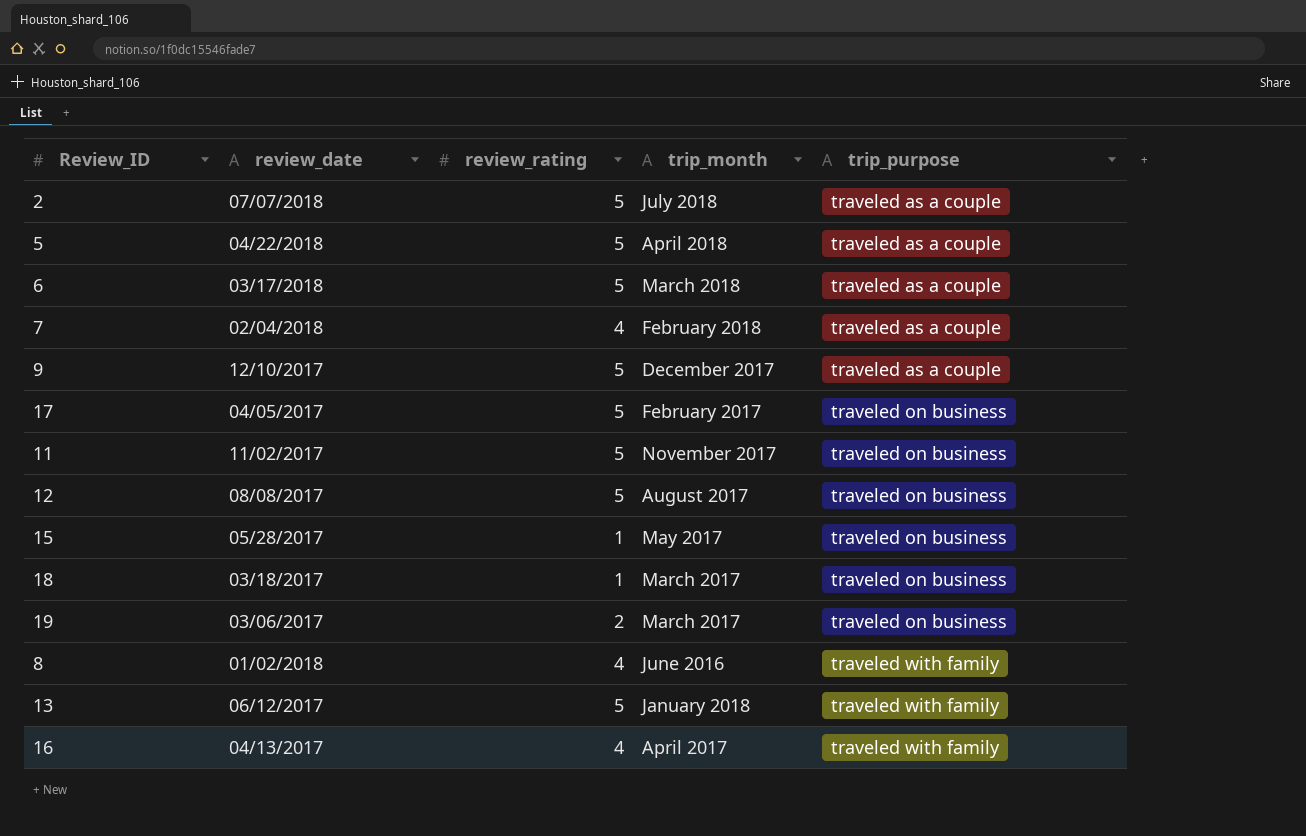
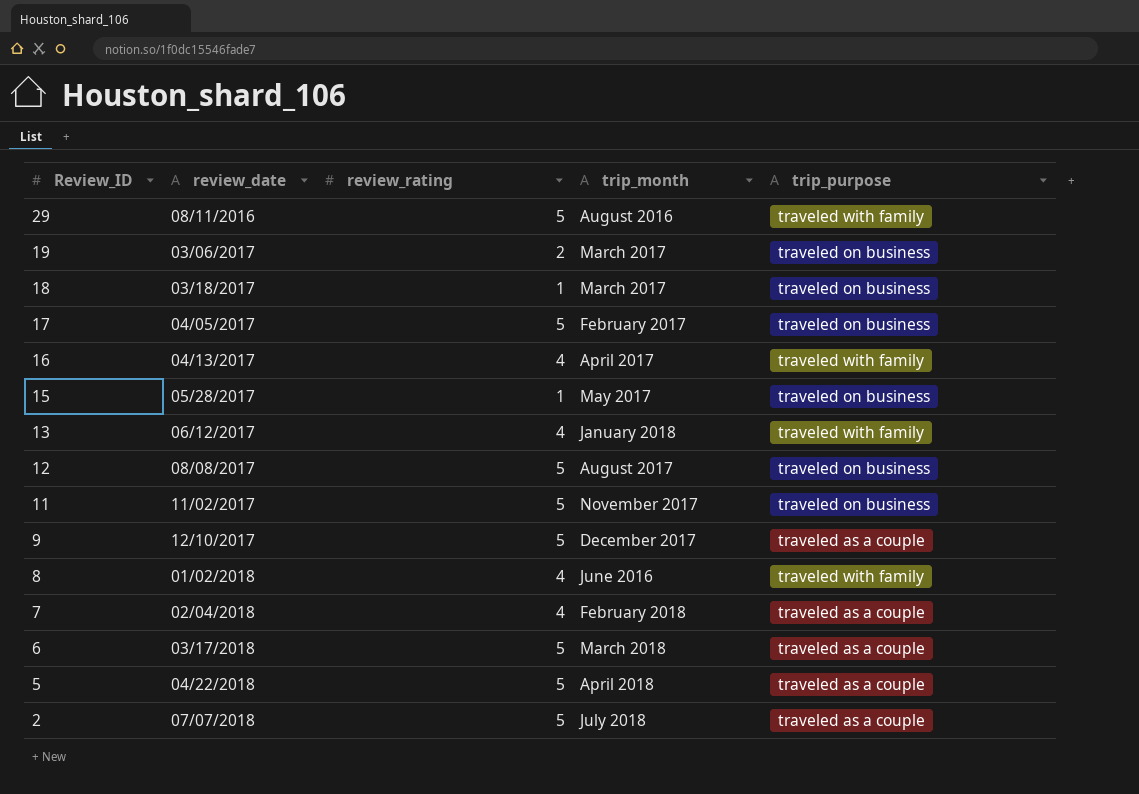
row order: trip_purpose ascending -> Review_ID descending
row 29: none -> 08/11/2016 | 5 | August 2016 | traveled with family
13 | review_rating: 5 -> 4

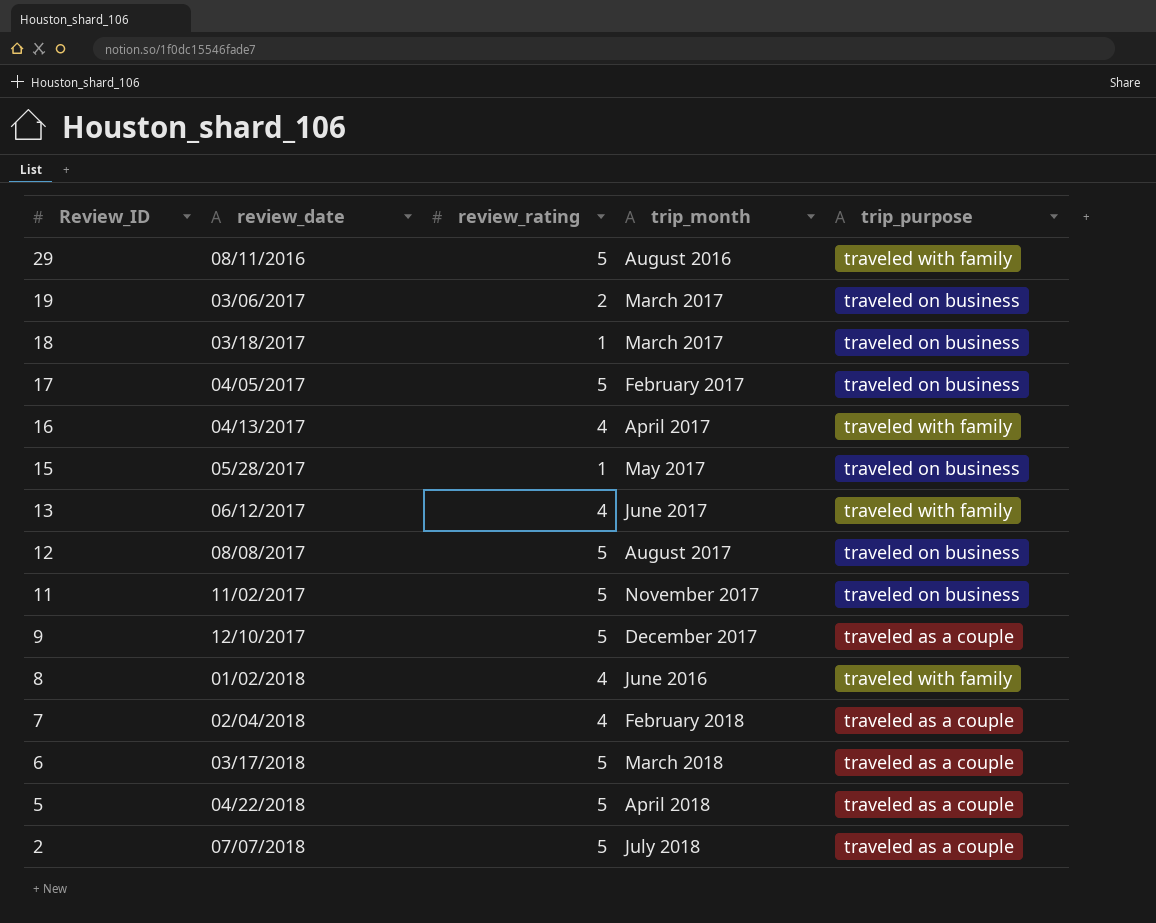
13 | trip_month: January 2018 -> June 2017

